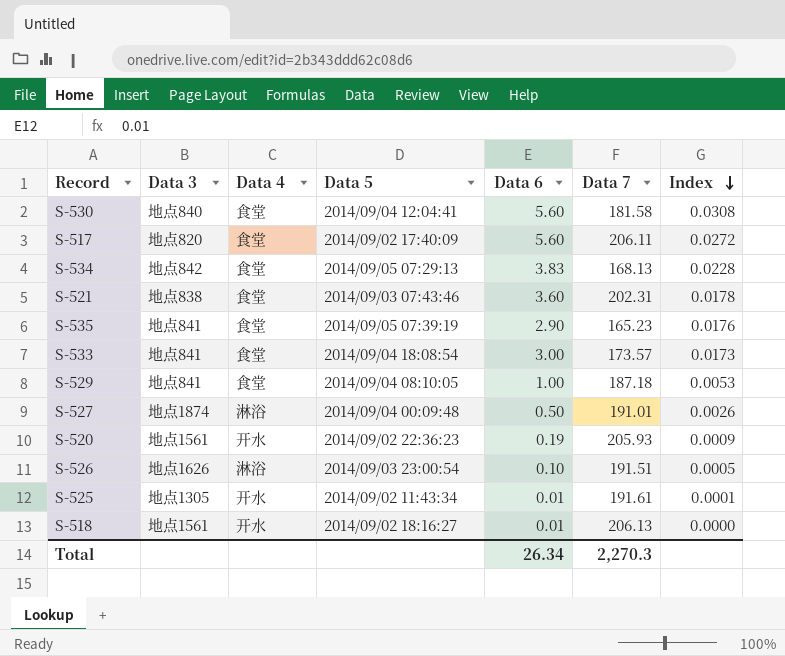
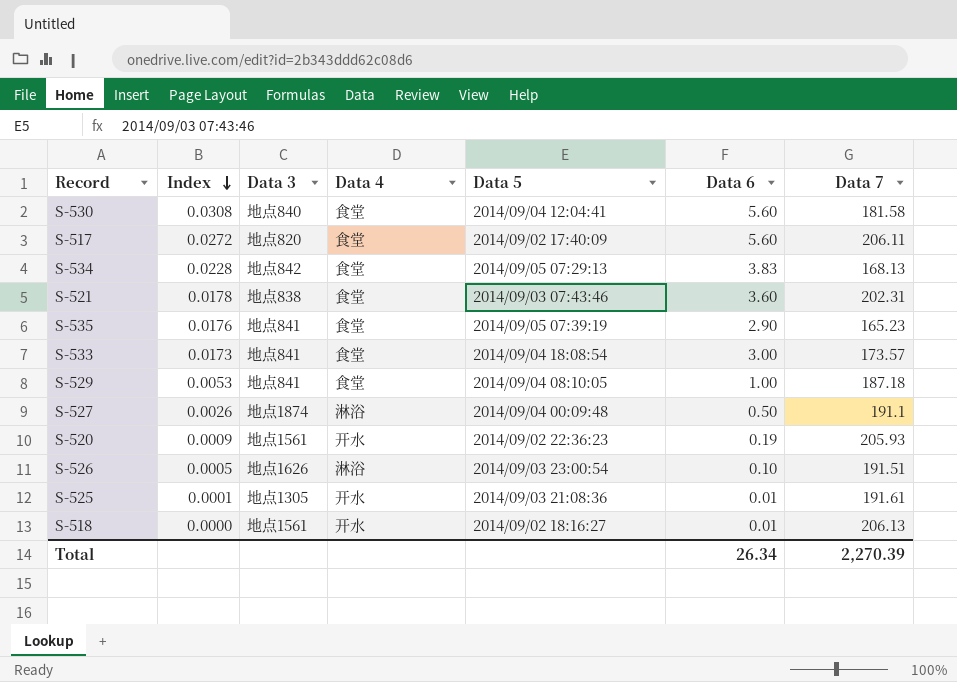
column Index | position: 7 -> 2
S-527 | Data 7: 191.01 -> 191.1
S-525 | Data 5: 2014/09/02 11:43:34 -> 2014/09/03 21:08:36
Total | Data 7: 2,270.3 -> 2,270.39

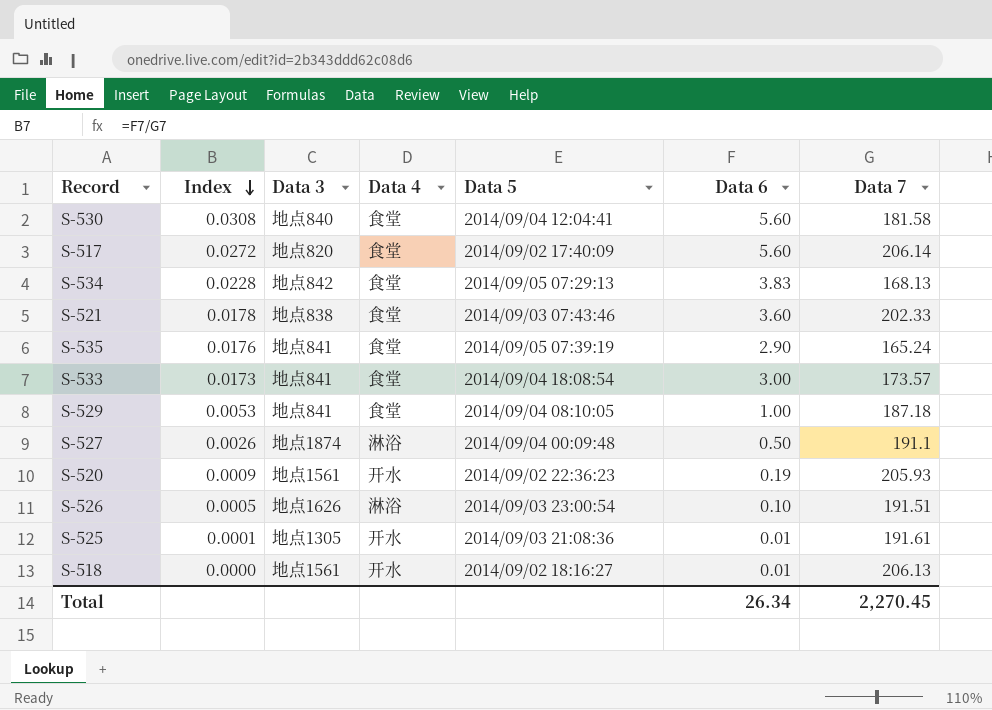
S-517 | Data 7: 206.11 -> 206.14
S-521 | Data 7: 202.31 -> 202.33
S-535 | Data 7: 165.23 -> 165.24
Total | Data 7: 2,270.39 -> 2,270.45

